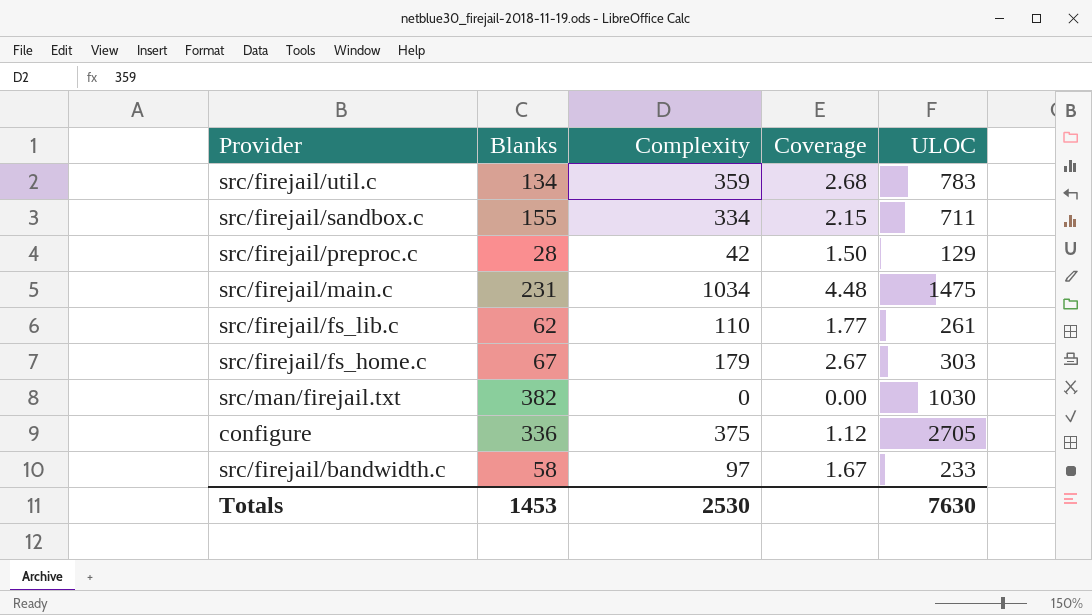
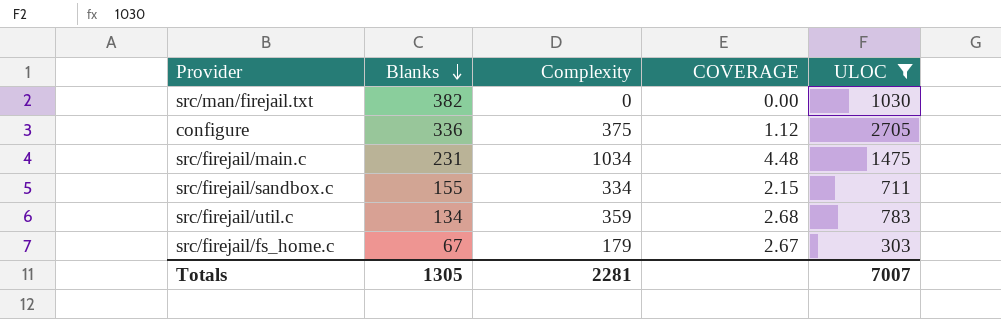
filter: none -> ULOC >= 303
row order: none -> Blanks descending
column name: Coverage -> COVERAGE
Totals | Blanks: 1453 -> 1305
Totals | Complexity: 2530 -> 2281
Totals | ULOC: 7630 -> 7007

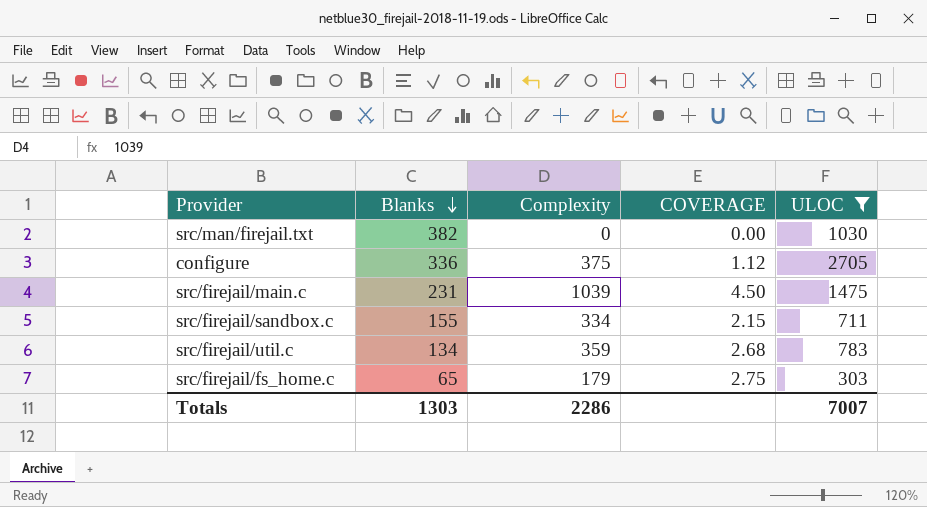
src/firejail/main.c | Complexity: 1034 -> 1039
src/firejail/main.c | COVERAGE: 4.48 -> 4.50
src/firejail/fs_home.c | Blanks: 67 -> 65
src/firejail/fs_home.c | COVERAGE: 2.67 -> 2.75
Totals | Blanks: 1305 -> 1303
Totals | Complexity: 2281 -> 2286

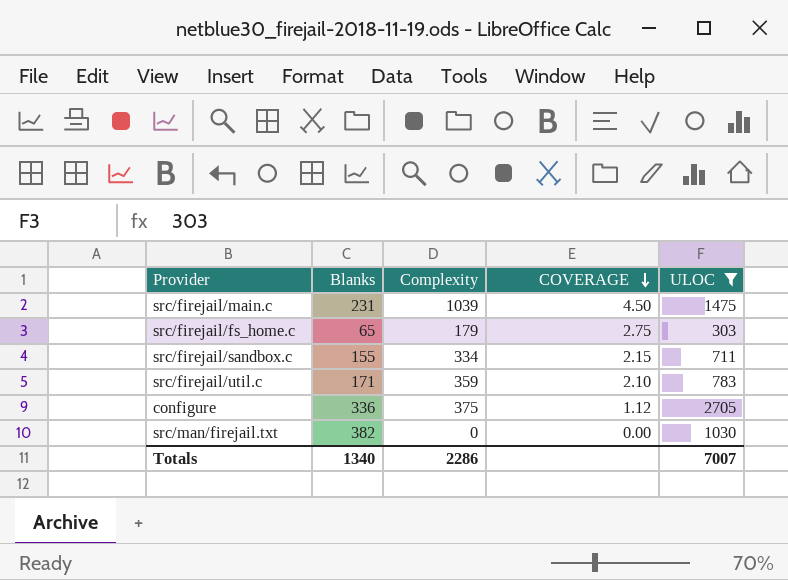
row order: Blanks descending -> COVERAGE descending
src/firejail/util.c | Blanks: 134 -> 171
src/firejail/util.c | COVERAGE: 2.68 -> 2.10
Totals | Blanks: 1303 -> 1340

